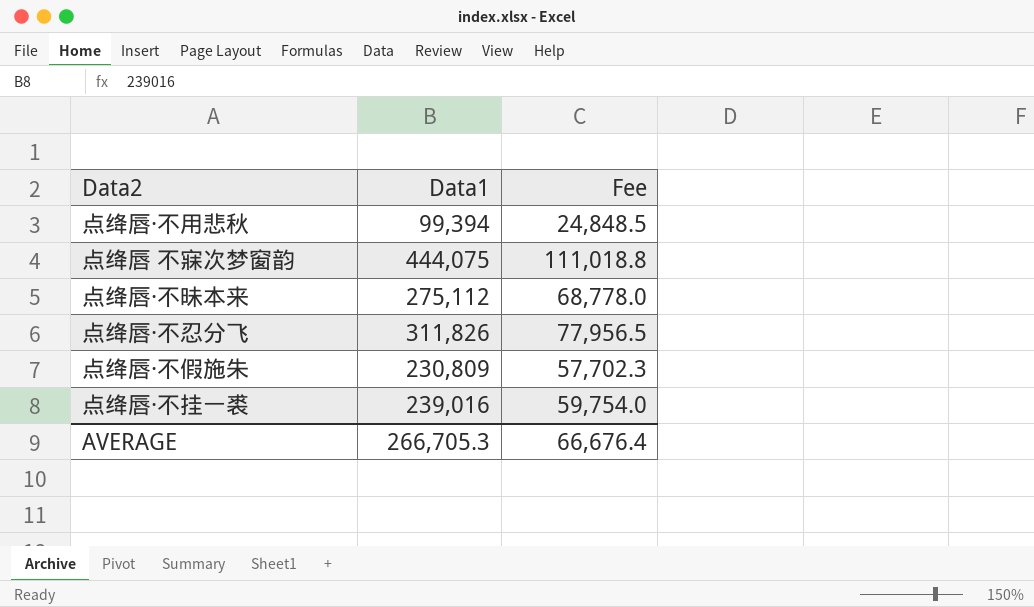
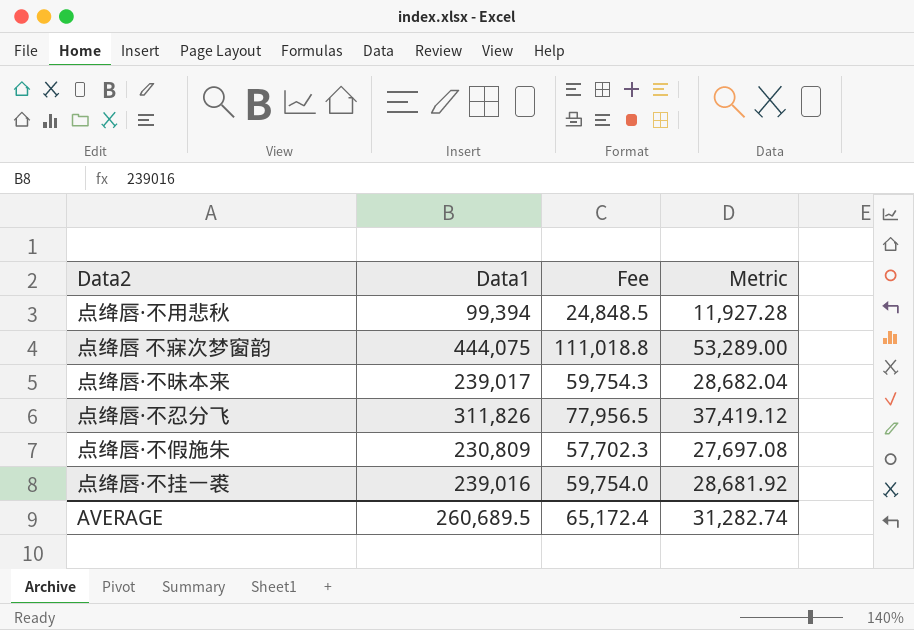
column Metric | formula: none -> [Data1] * 0.12
点绛唇·不昧本来 | Data1: 275,112 -> 239,017
点绛唇·不昧本来 | Fee: 68,778.0 -> 59,754.3
AVERAGE | Data1: 266,705.3 -> 260,689.5
AVERAGE | Fee: 66,676.4 -> 65,172.4

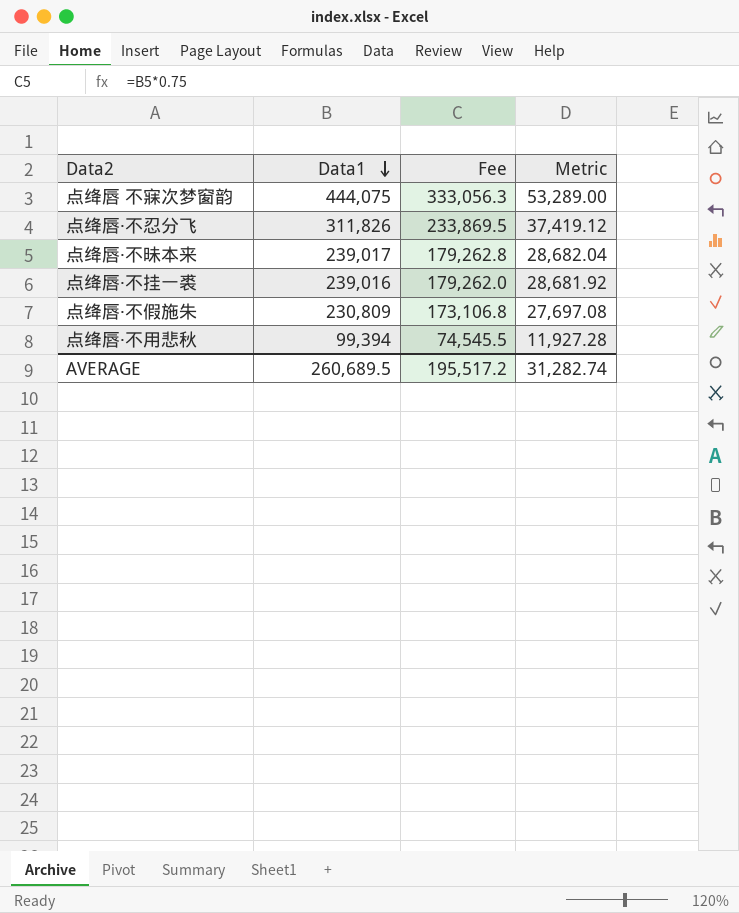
row order: none -> Data1 descending
column Fee | formula: [Data1] * 0.25 -> [Data1] * 0.75
AVERAGE | Fee: 65,172.4 -> 195,517.2

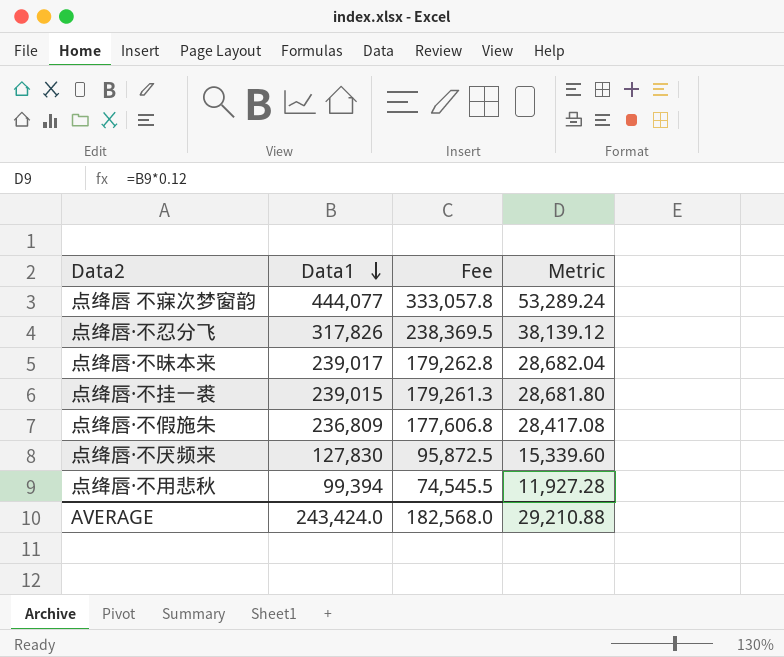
点绛唇 不寐次梦窗韵 | Data1: 444,075 -> 444,077
点绛唇 不寐次梦窗韵 | Fee: 333,056.3 -> 333,057.8
点绛唇 不寐次梦窗韵 | Metric: 53,289.00 -> 53,289.24
点绛唇·不忍分飞 | Data1: 311,826 -> 317,826
点绛唇·不忍分飞 | Fee: 233,869.5 -> 238,369.5
点绛唇·不忍分飞 | Metric: 37,419.12 -> 38,139.12
点绛唇·不挂一裘 | Data1: 239,016 -> 239,015
点绛唇·不挂一裘 | Fee: 179,262.0 -> 179,261.3
点绛唇·不挂一裘 | Metric: 28,681.92 -> 28,681.80
点绛唇·不假施朱 | Data1: 230,809 -> 236,809
点绛唇·不假施朱 | Fee: 173,106.8 -> 177,606.8
点绛唇·不假施朱 | Metric: 27,697.08 -> 28,417.08
row 点绛唇·不厌频来: none -> 127,830 | 95,872.5 | 15,339.60
AVERAGE | Data1: 260,689.5 -> 243,424.0
AVERAGE | Fee: 195,517.2 -> 182,568.0
AVERAGE | Metric: 31,282.74 -> 29,210.88

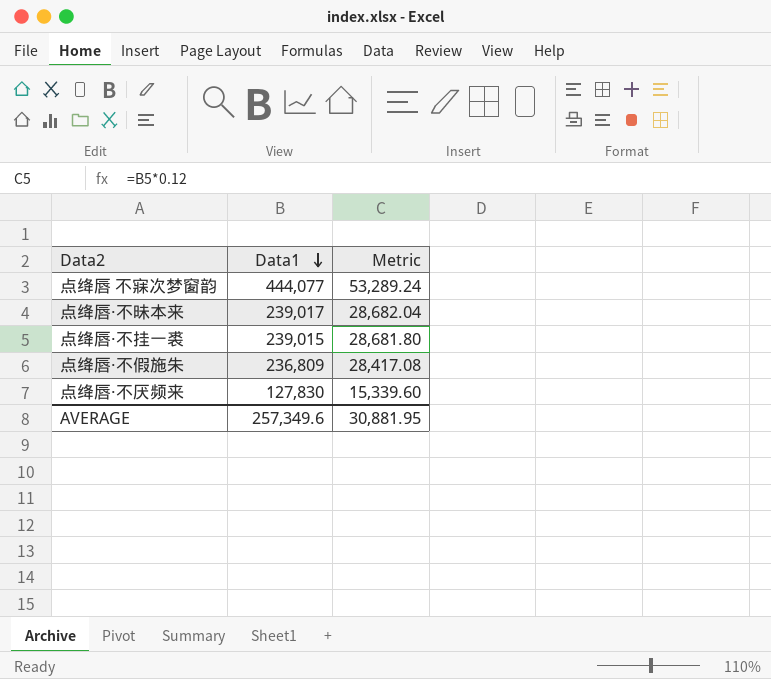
column Fee | formula: [Data1] * 0.75 -> none
row 点绛唇·不忍分飞: 317,826 | 238,369.5 | 38,139.12 -> none
row 点绛唇·不用悲秋: 99,394 | 74,545.5 | 11,927.28 -> none
AVERAGE | Data1: 243,424.0 -> 257,349.6
AVERAGE | Metric: 29,210.88 -> 30,881.95

